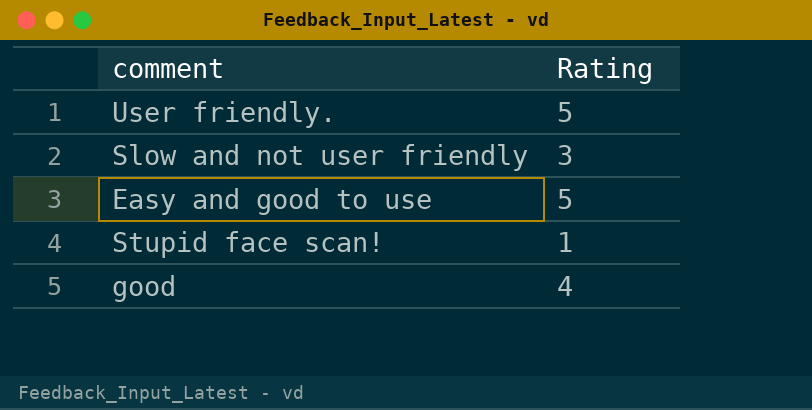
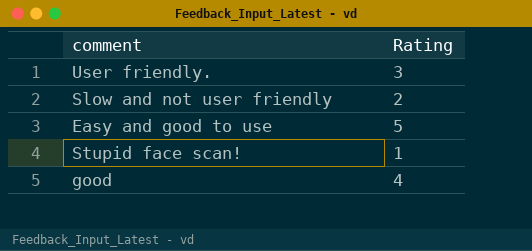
User friendly. | Rating: 5 -> 3
Slow and not user friendly | Rating: 3 -> 2

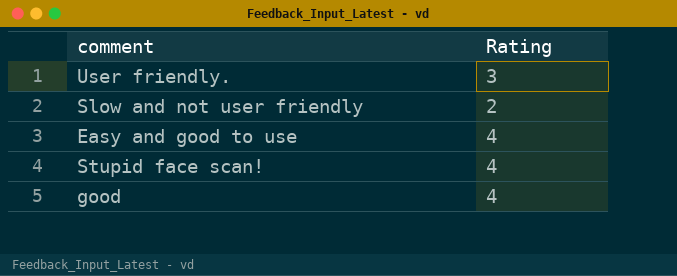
Easy and good to use | Rating: 5 -> 4
Stupid face scan! | Rating: 1 -> 4

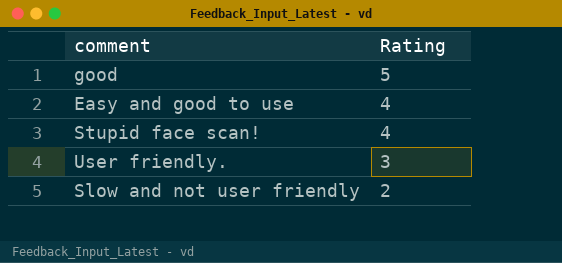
row order: none -> Rating descending
good | Rating: 4 -> 5

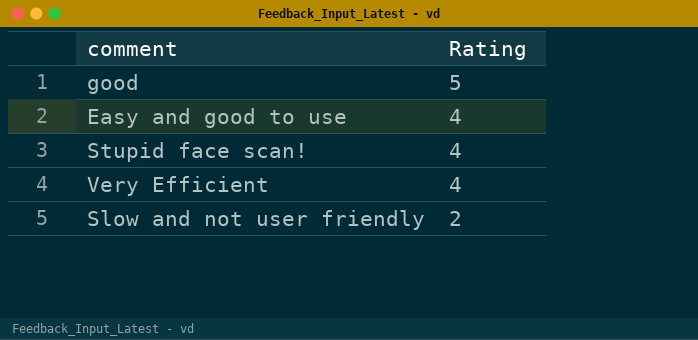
row User friendly.: 3 -> none
row Very Efficient: none -> 4

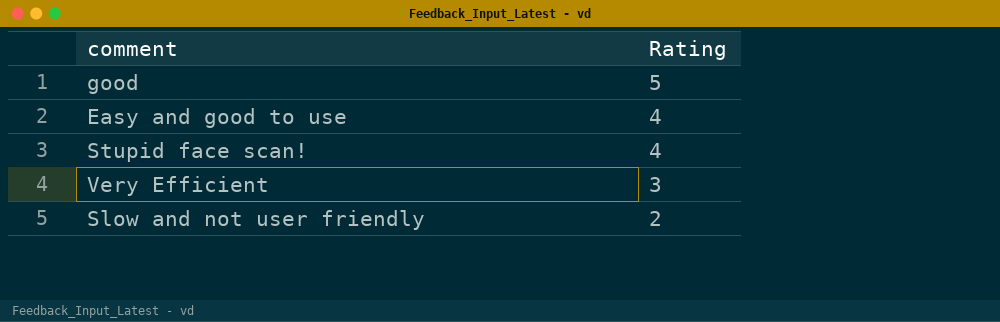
Very Efficient | Rating: 4 -> 3

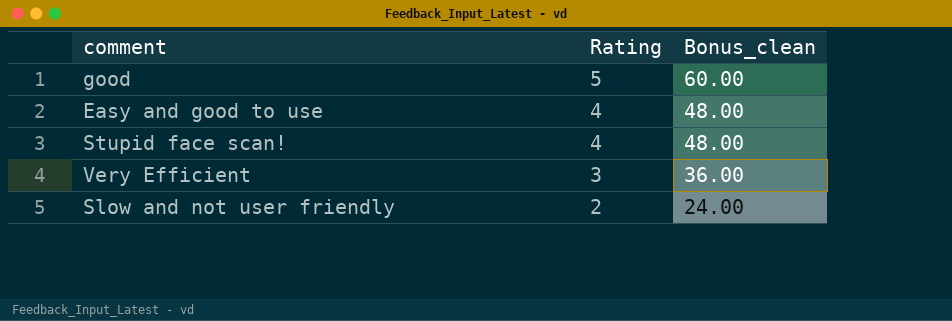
column Bonus_clean | formula: none -> [Rating] * 12

